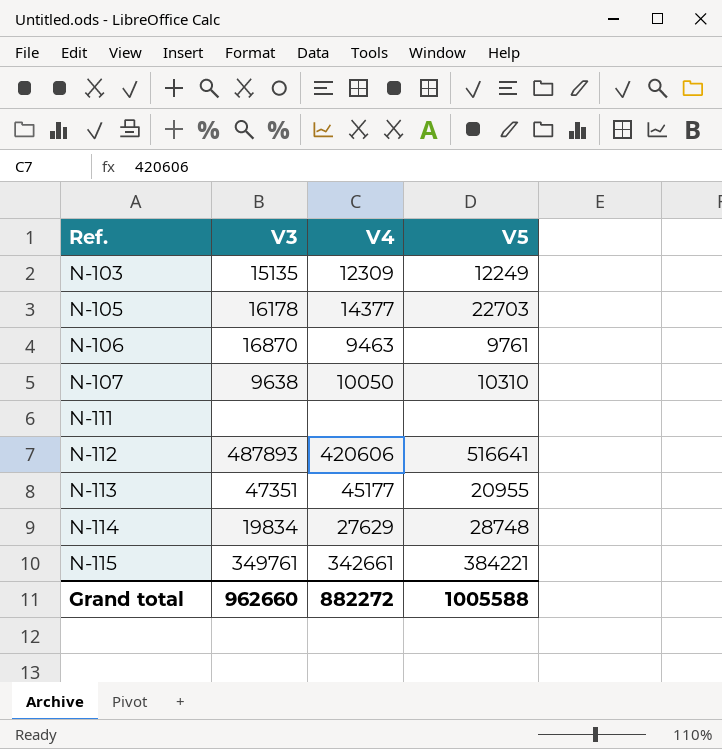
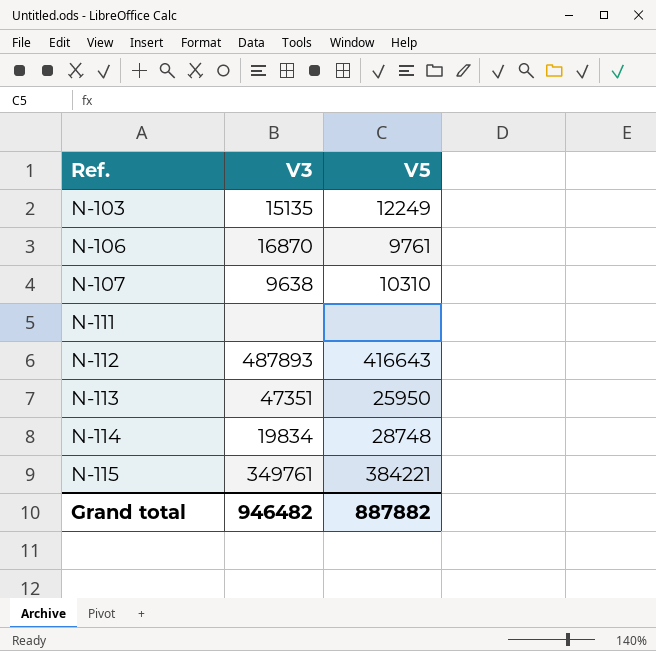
column V4 | position: 3 -> none
row N-105: 16178 | 14377 | 22703 -> none
N-112 | V5: 516641 -> 416643
N-113 | V5: 20955 -> 25950
Grand total | V3: 962660 -> 946482
Grand total | V5: 1005588 -> 887882

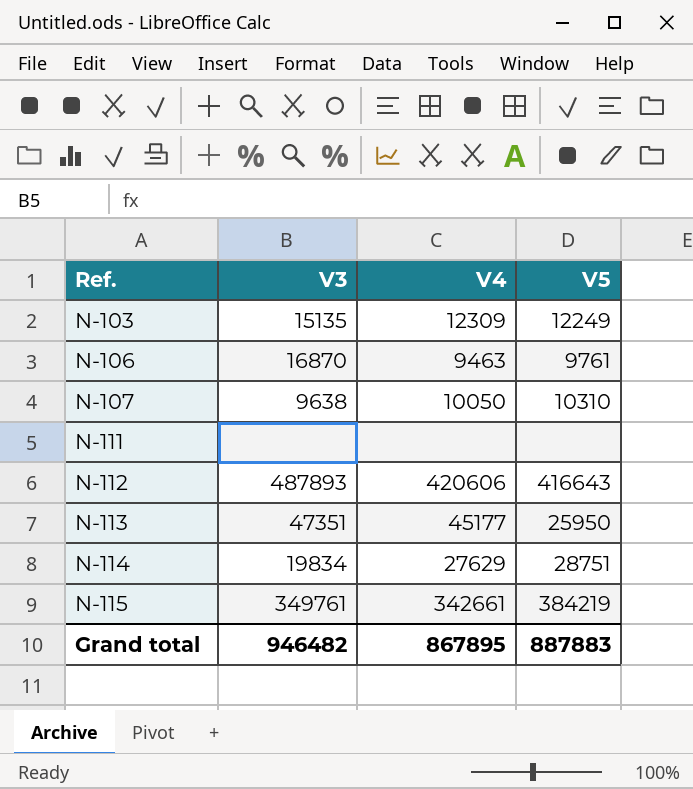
column V4 | position: none -> 3
N-114 | V5: 28748 -> 28751
N-115 | V5: 384221 -> 384219
Grand total | V5: 887882 -> 887883

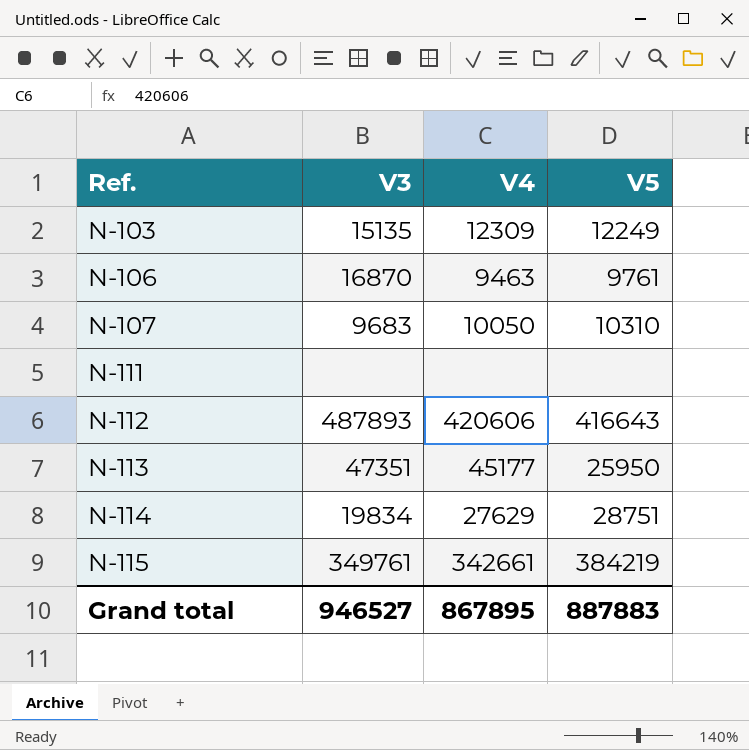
N-107 | V3: 9638 -> 9683
Grand total | V3: 946482 -> 946527

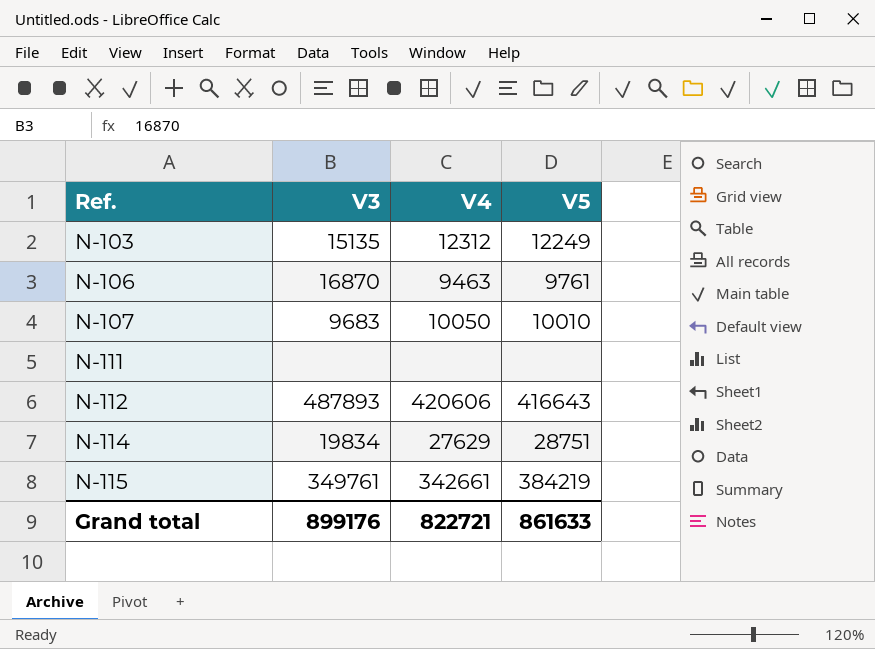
row N-113: 47351 | 45177 | 25950 -> none
N-103 | V4: 12309 -> 12312
N-107 | V5: 10310 -> 10010
Grand total | V3: 946527 -> 899176
Grand total | V4: 867895 -> 822721
Grand total | V5: 887883 -> 861633

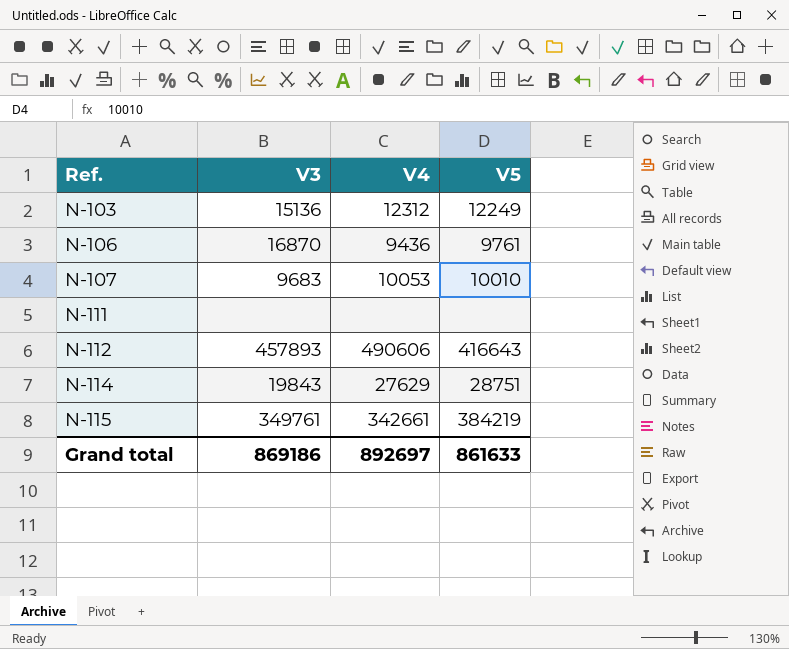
N-103 | V3: 15135 -> 15136
N-106 | V4: 9463 -> 9436
N-107 | V4: 10050 -> 10053
N-112 | V3: 487893 -> 457893
N-112 | V4: 420606 -> 490606
N-114 | V3: 19834 -> 19843
Grand total | V3: 899176 -> 869186
Grand total | V4: 822721 -> 892697

